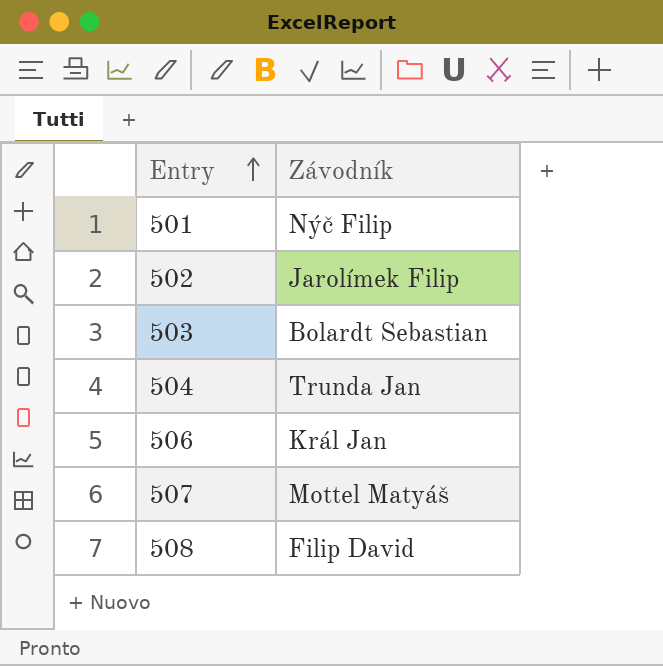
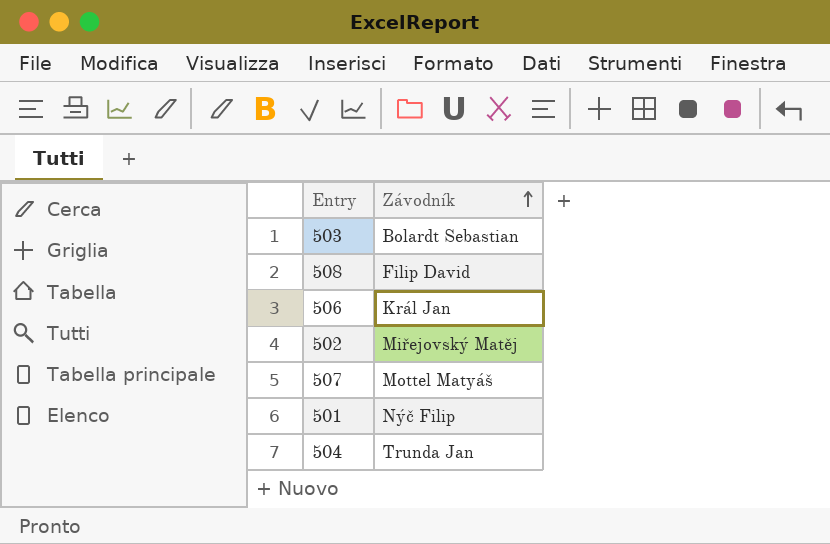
row order: Entry ascending -> Závodník ascending
502 | Závodník: Jarolímek Filip -> Miřejovský Matěj

